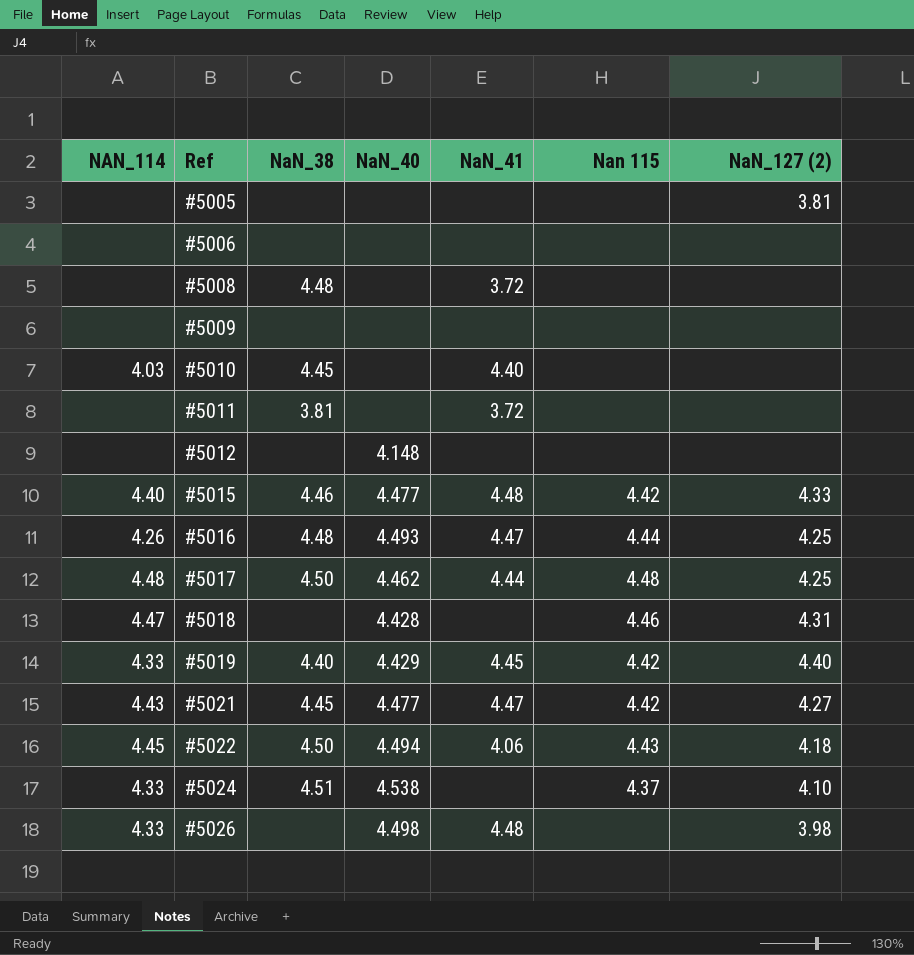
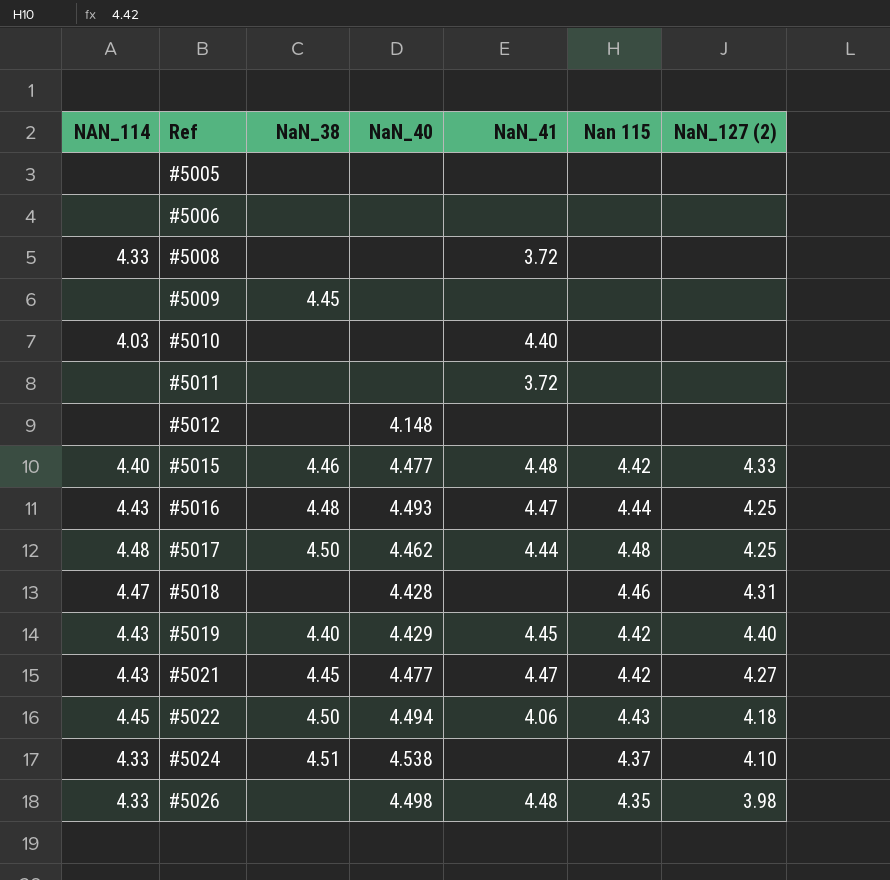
#5005 | NaN_127 (2): 3.81 -> none
#5008 | NAN_114: none -> 4.33
#5008 | NaN_38: 4.48 -> none
#5009 | NaN_38: none -> 4.45
#5010 | NaN_38: 4.45 -> none
#5011 | NaN_38: 3.81 -> none
#5016 | NAN_114: 4.26 -> 4.43
#5019 | NAN_114: 4.33 -> 4.43
#5026 | Nan 115: none -> 4.35

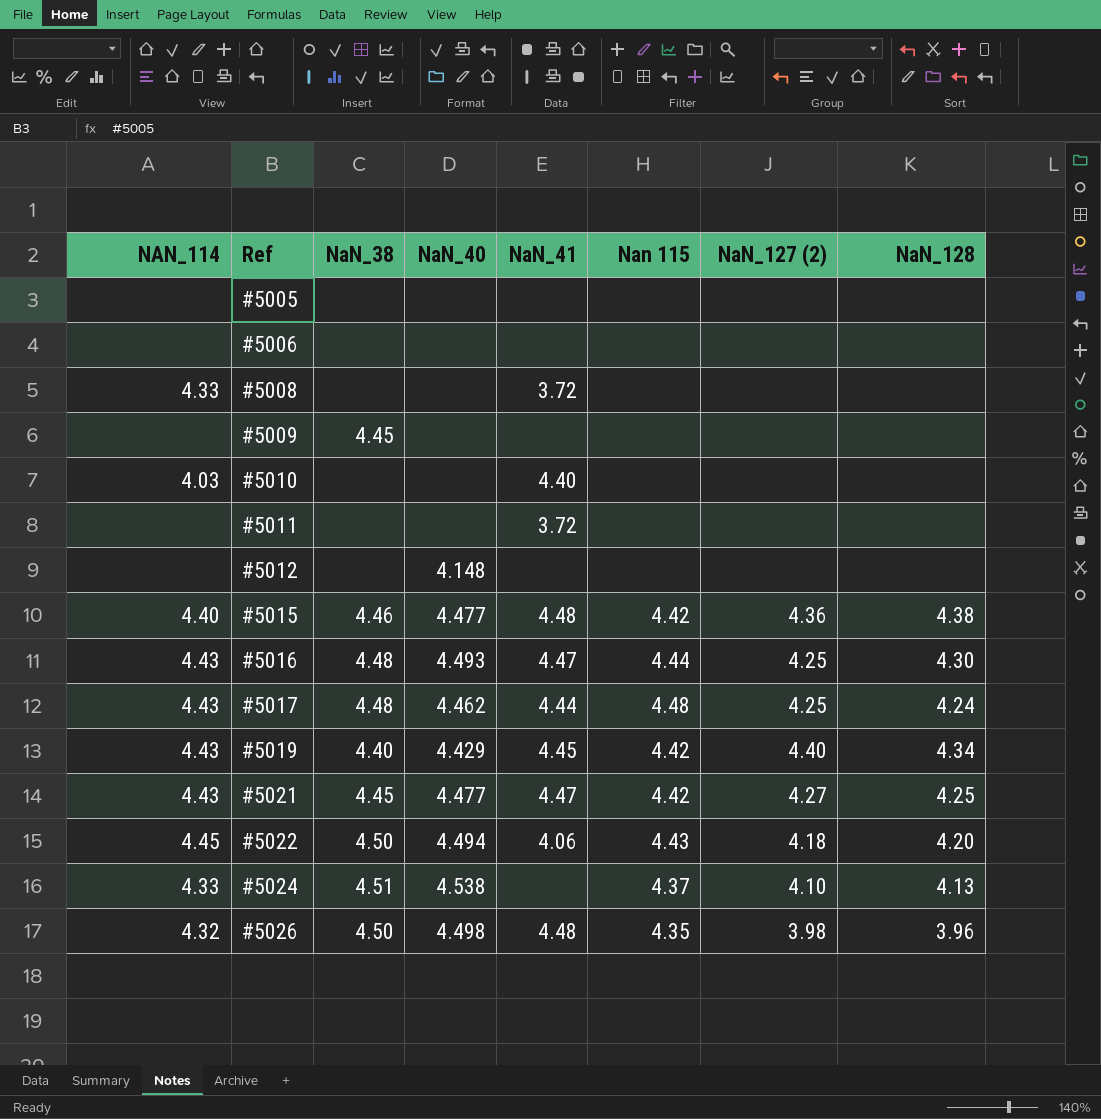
column NaN_128 | position: none -> 8
row #5018: 4.47 | none | 4.428 | none | 4.46 | 4.31 -> none
#5015 | NaN_127 (2): 4.33 -> 4.36
#5017 | NAN_114: 4.48 -> 4.43
#5017 | NaN_38: 4.50 -> 4.48
#5026 | NAN_114: 4.33 -> 4.32
#5026 | NaN_38: none -> 4.50

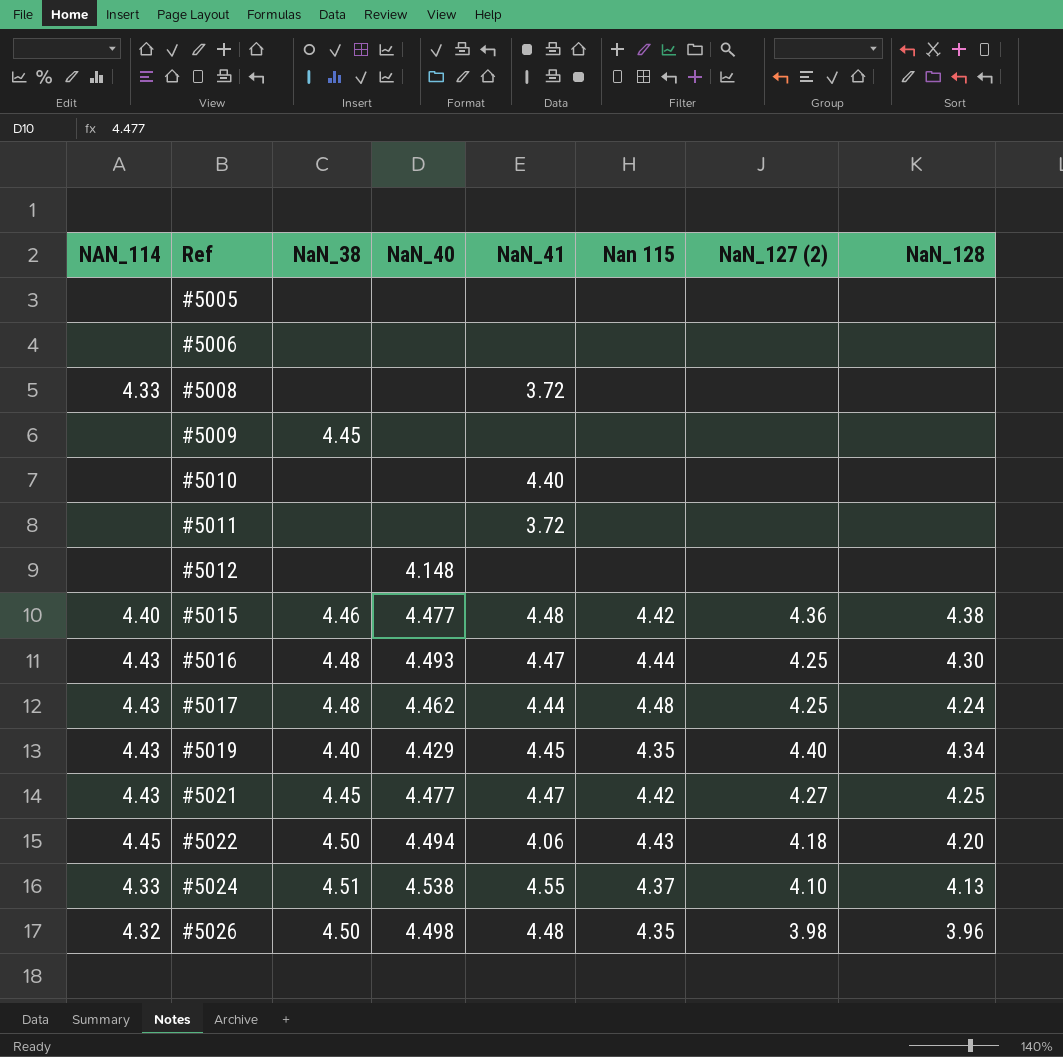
#5010 | NAN_114: 4.03 -> none
#5019 | Nan 115: 4.42 -> 4.35
#5024 | NaN_41: none -> 4.55

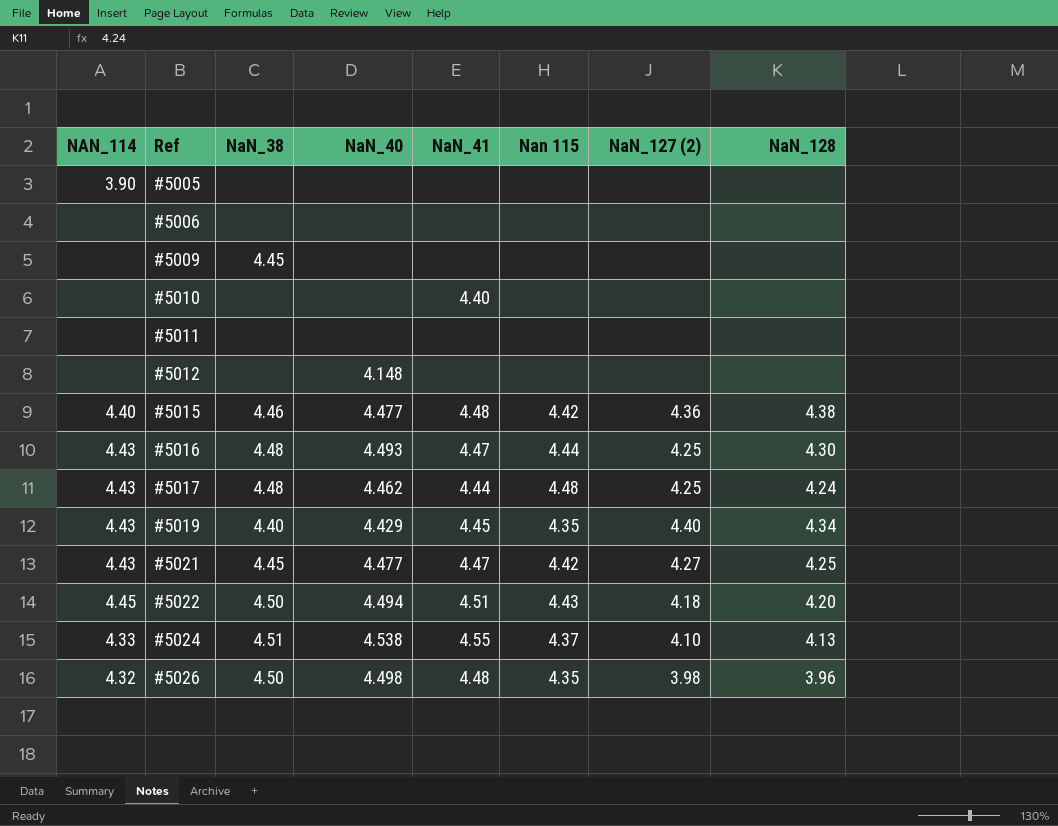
row #5008: 4.33 | none | none | 3.72 | none | none | none -> none
#5005 | NAN_114: none -> 3.90
#5011 | NaN_41: 3.72 -> none
#5022 | NaN_41: 4.06 -> 4.51

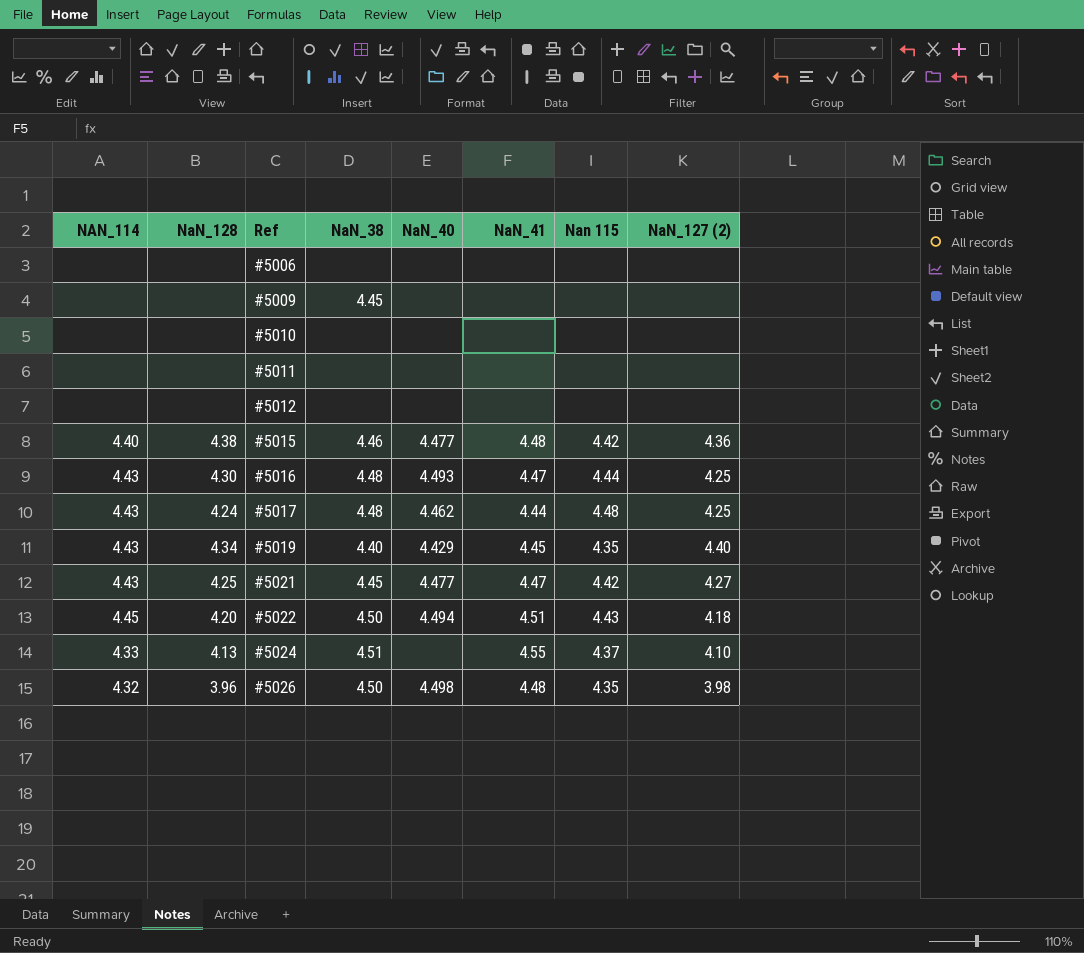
column NaN_128 | position: 8 -> 2
row #5005: 3.90 | none | none | none | none | none | none -> none
#5010 | NaN_41: 4.40 -> none
#5012 | NaN_40: 4.148 -> none
#5024 | NaN_40: 4.538 -> none

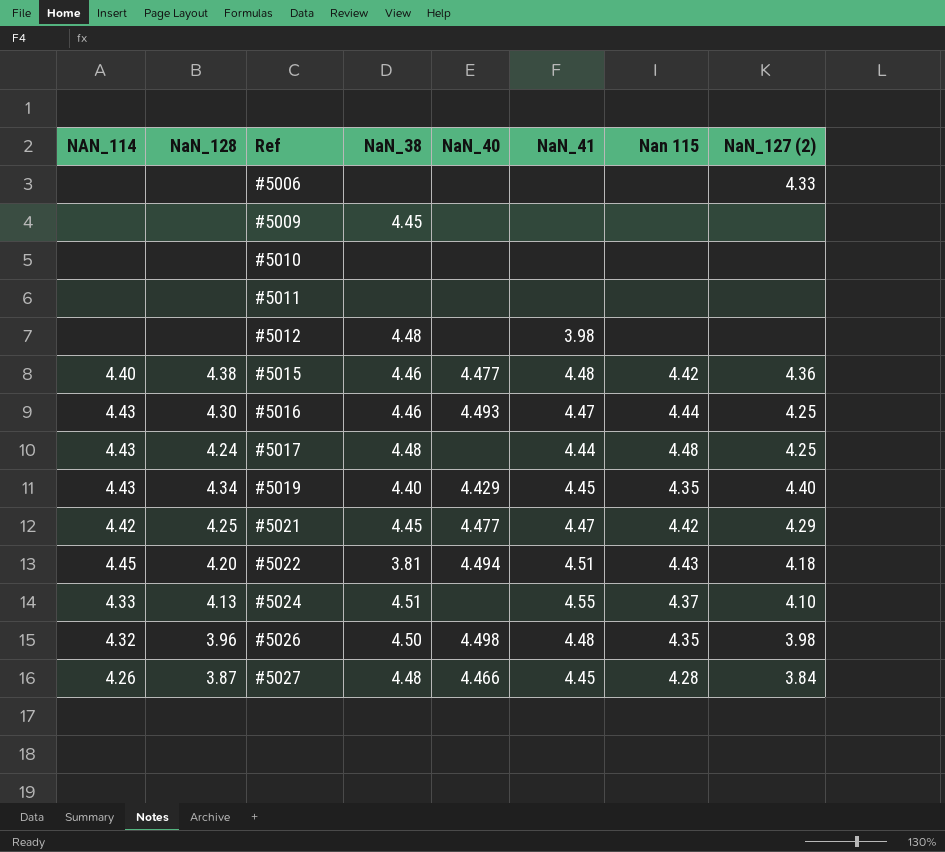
#5006 | NaN_127 (2): none -> 4.33
#5012 | NaN_38: none -> 4.48
#5012 | NaN_41: none -> 3.98
#5016 | NaN_38: 4.48 -> 4.46
#5017 | NaN_40: 4.462 -> none
#5021 | NAN_114: 4.43 -> 4.42
#5021 | NaN_127 (2): 4.27 -> 4.29
#5022 | NaN_38: 4.50 -> 3.81
row #5027: none -> 4.26 | 3.87 | 4.48 | 4.466 | 4.45 | 4.28 | 3.84

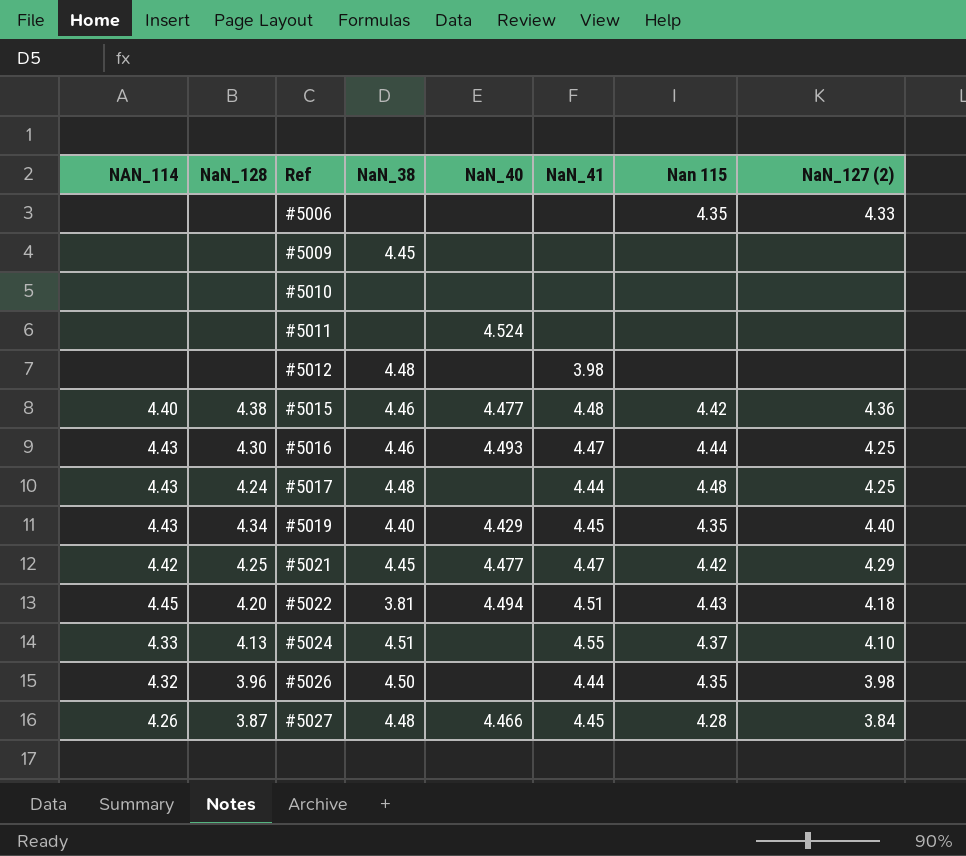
#5006 | Nan 115: none -> 4.35
#5011 | NaN_40: none -> 4.524
#5026 | NaN_40: 4.498 -> none
#5026 | NaN_41: 4.48 -> 4.44

